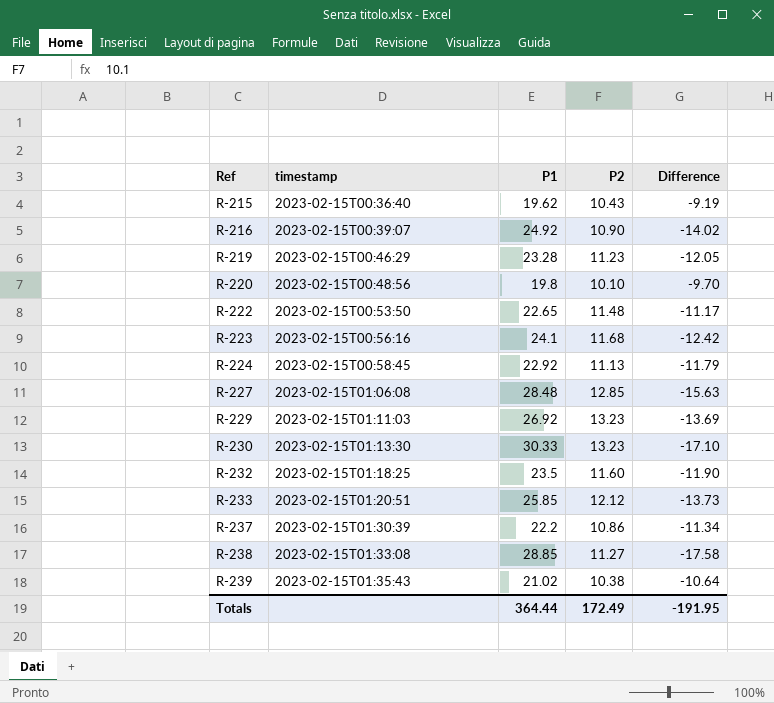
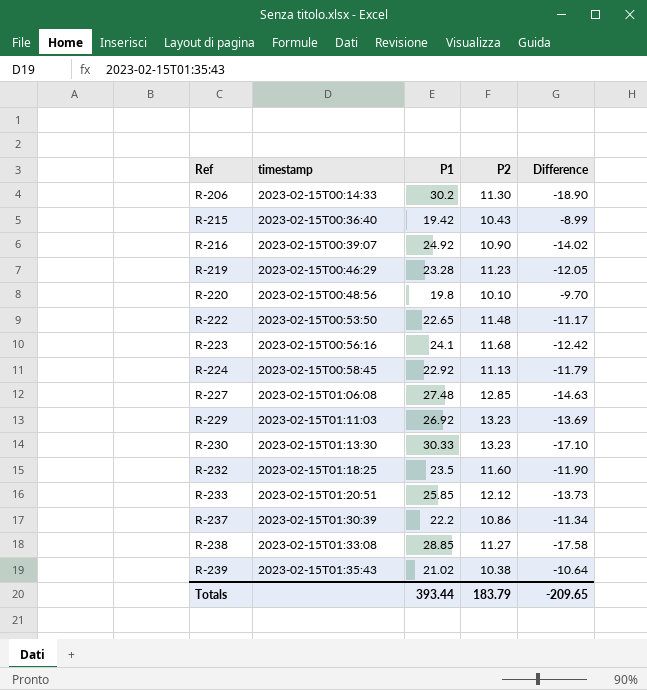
row R-206: none -> 2023-02-15T00:14:33 | 30.2 | 11.30 | -18.90
R-215 | P1: 19.62 -> 19.42
R-215 | Difference: -9.19 -> -8.99
R-227 | P1: 28.48 -> 27.48
R-227 | Difference: -15.63 -> -14.63
Totals | P1: 364.44 -> 393.44
Totals | P2: 172.49 -> 183.79
Totals | Difference: -191.95 -> -209.65

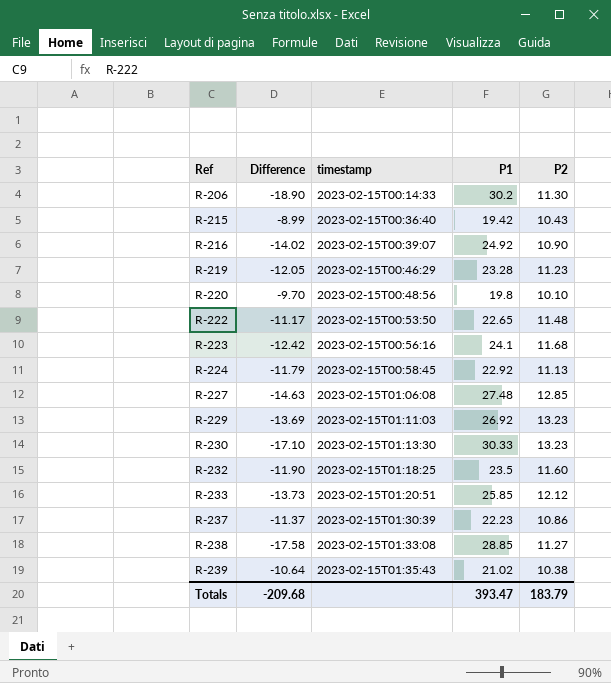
column Difference | position: 5 -> 2
R-237 | Difference: -11.34 -> -11.37
R-237 | P1: 22.2 -> 22.23
Totals | Difference: -209.65 -> -209.68
Totals | P1: 393.44 -> 393.47

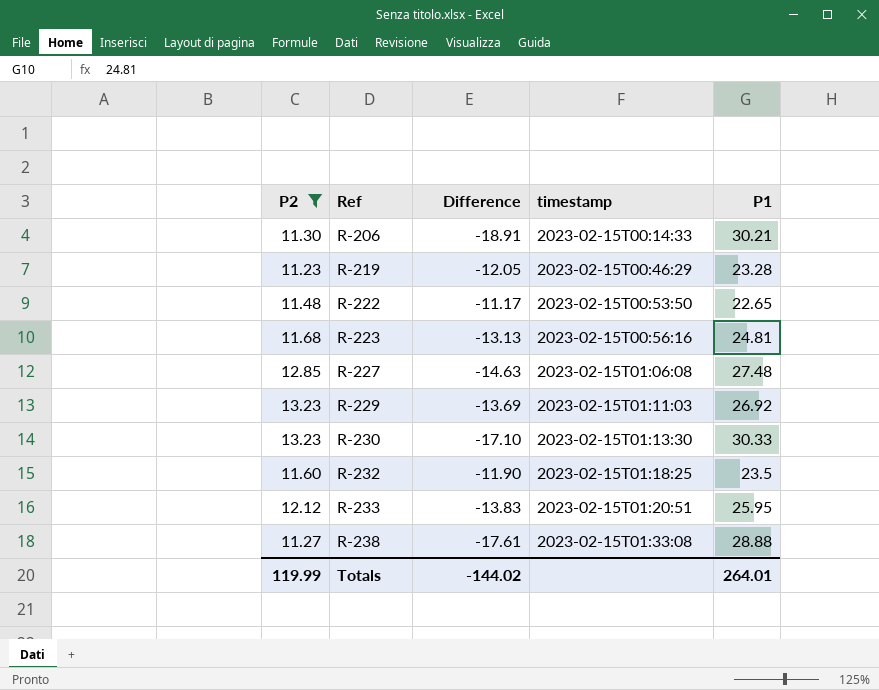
filter: none -> P2 >= 11.23
column P2 | position: 5 -> 1
R-206 | Difference: -18.90 -> -18.91
R-206 | P1: 30.2 -> 30.21
R-223 | Difference: -12.42 -> -13.13
R-223 | P1: 24.1 -> 24.81
R-233 | Difference: -13.73 -> -13.83
R-233 | P1: 25.85 -> 25.95
R-238 | Difference: -17.58 -> -17.61
R-238 | P1: 28.85 -> 28.88
Totals | P2: 183.79 -> 119.99
Totals | Difference: -209.68 -> -144.02
Totals | P1: 393.47 -> 264.01

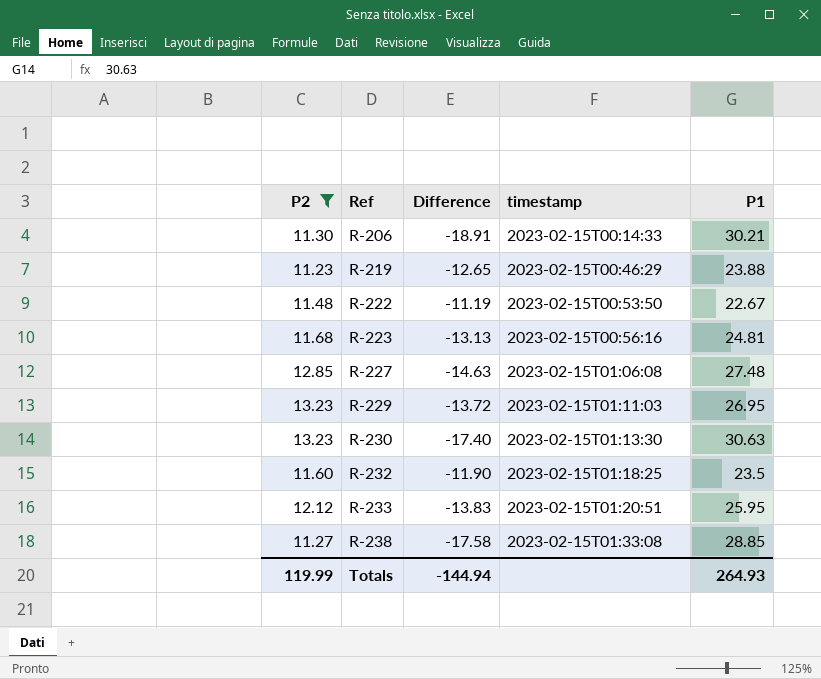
R-219 | Difference: -12.05 -> -12.65
R-219 | P1: 23.28 -> 23.88
R-222 | Difference: -11.17 -> -11.19
R-222 | P1: 22.65 -> 22.67
R-229 | Difference: -13.69 -> -13.72
R-229 | P1: 26.92 -> 26.95
R-230 | Difference: -17.10 -> -17.40
R-230 | P1: 30.33 -> 30.63
R-238 | Difference: -17.61 -> -17.58
R-238 | P1: 28.88 -> 28.85
Totals | Difference: -144.02 -> -144.94
Totals | P1: 264.01 -> 264.93

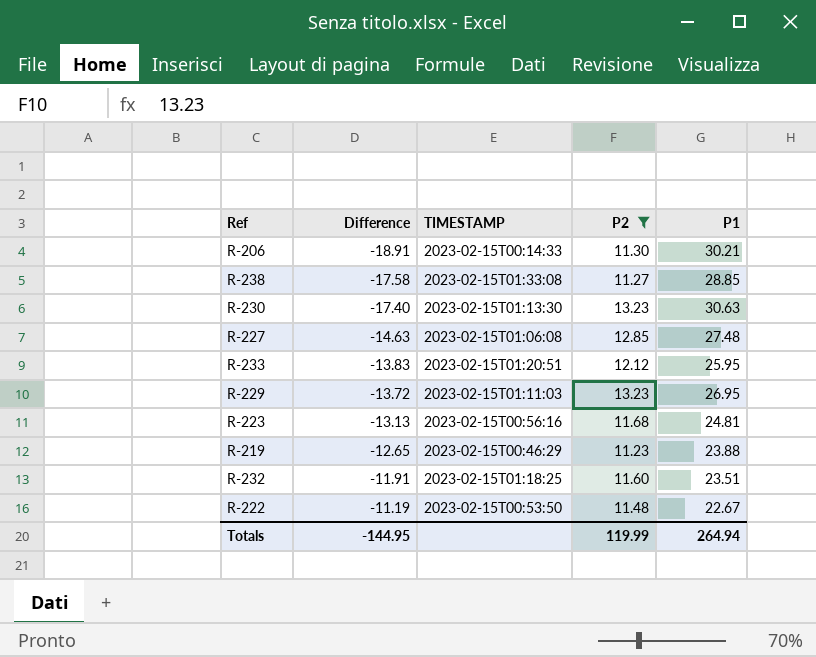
row order: Ref ascending -> Difference ascending
column name: timestamp -> TIMESTAMP
column P2 | position: 1 -> 4
R-232 | Difference: -11.90 -> -11.91
R-232 | P1: 23.5 -> 23.51
Totals | Difference: -144.94 -> -144.95
Totals | P1: 264.93 -> 264.94

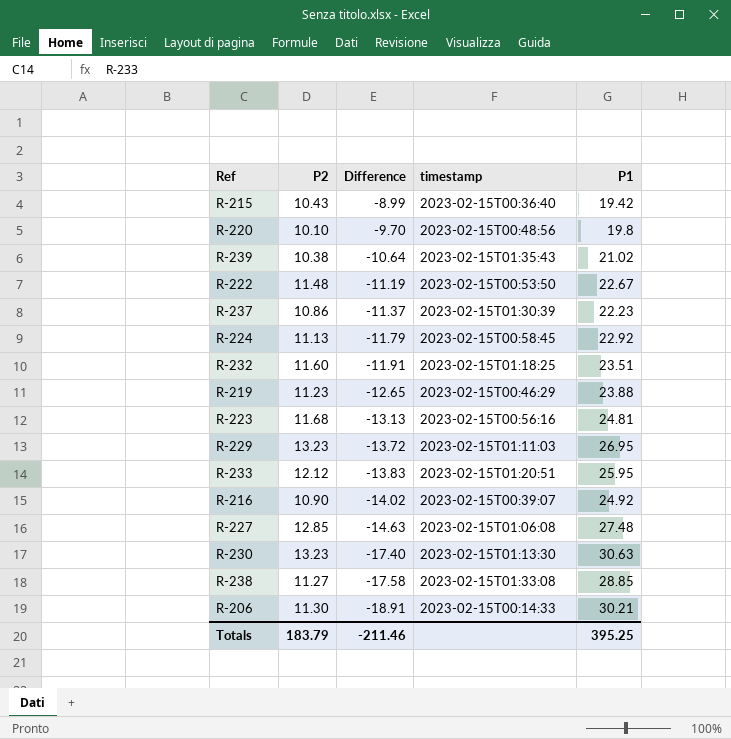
filter: P2 >= 11.23 -> none
row order: Difference ascending -> Difference descending
column P2 | position: 4 -> 2
column name: TIMESTAMP -> timestamp
Totals | P2: 119.99 -> 183.79
Totals | Difference: -144.95 -> -211.46
Totals | P1: 264.94 -> 395.25

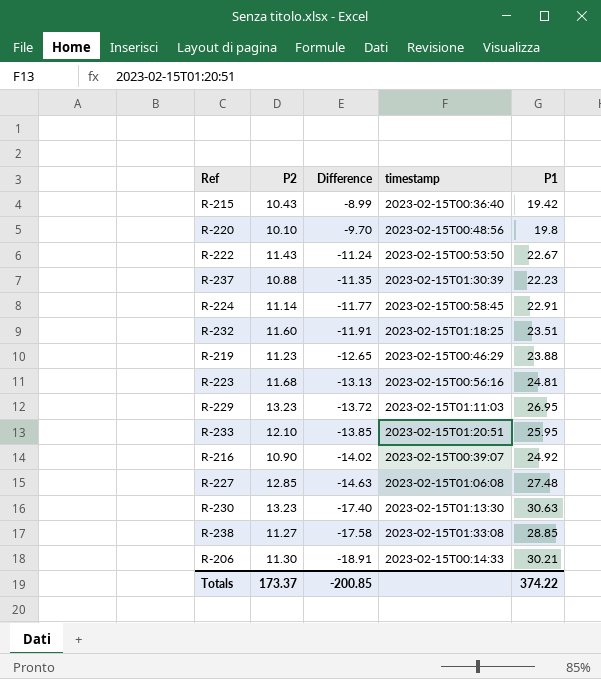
row R-239: 10.38 | -10.64 | 2023-02-15T01:35:43 | 21.02 -> none
R-222 | P2: 11.48 -> 11.43
R-222 | Difference: -11.19 -> -11.24
R-237 | P2: 10.86 -> 10.88
R-237 | Difference: -11.37 -> -11.35
R-224 | P2: 11.13 -> 11.14
R-224 | Difference: -11.79 -> -11.77
R-224 | P1: 22.92 -> 22.91
R-233 | P2: 12.12 -> 12.10
R-233 | Difference: -13.83 -> -13.85
Totals | P2: 183.79 -> 173.37
Totals | Difference: -211.46 -> -200.85
Totals | P1: 395.25 -> 374.22

